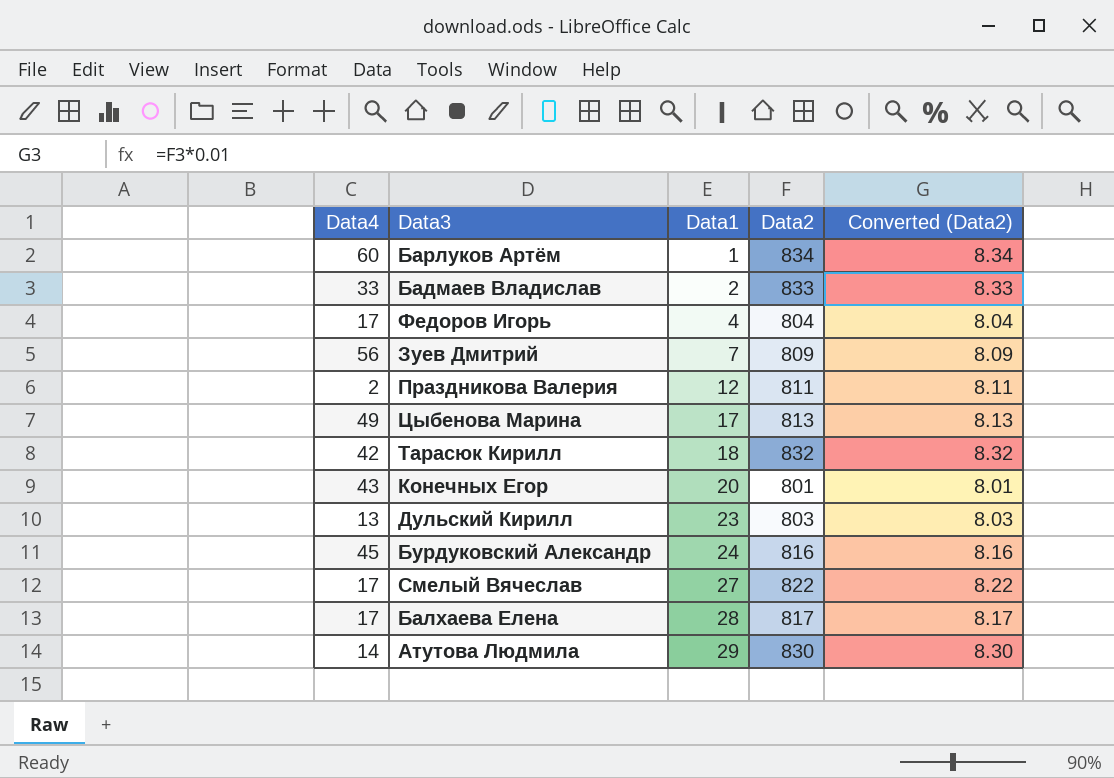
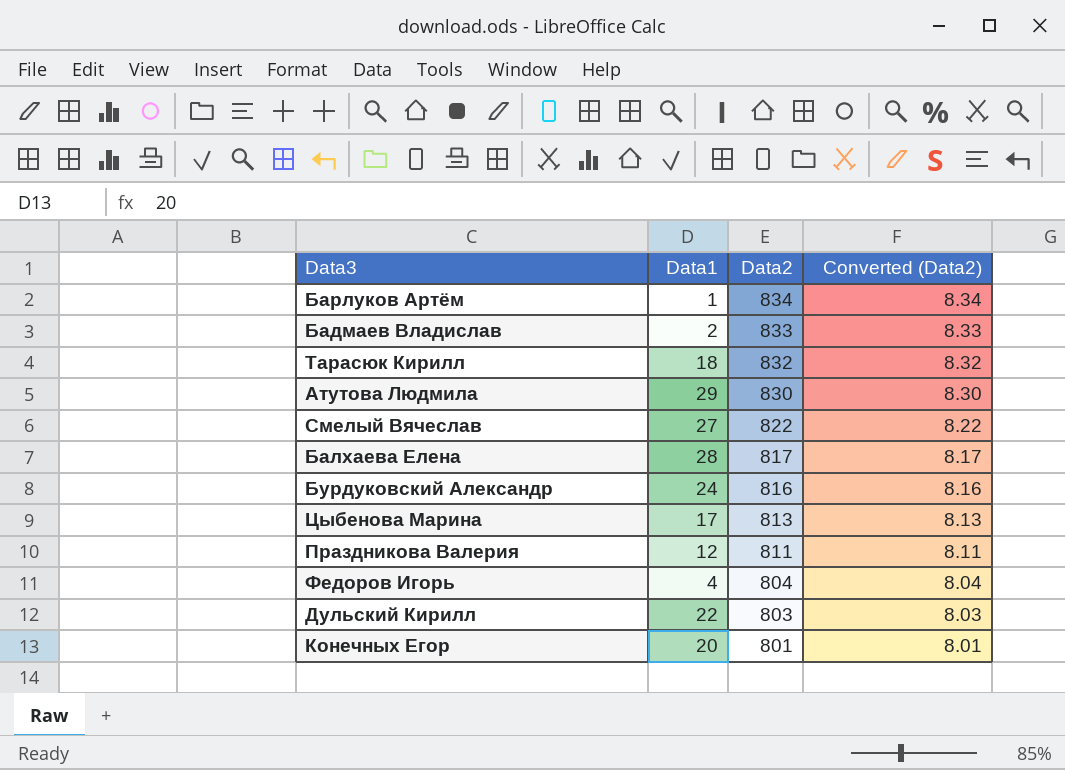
row order: Data1 ascending -> Data2 descending
column Data4 | position: 1 -> none
row Зуев Дмитрий: 56 | 7 | 809 | 8.09 -> none
Дульский Кирилл | Data1: 23 -> 22

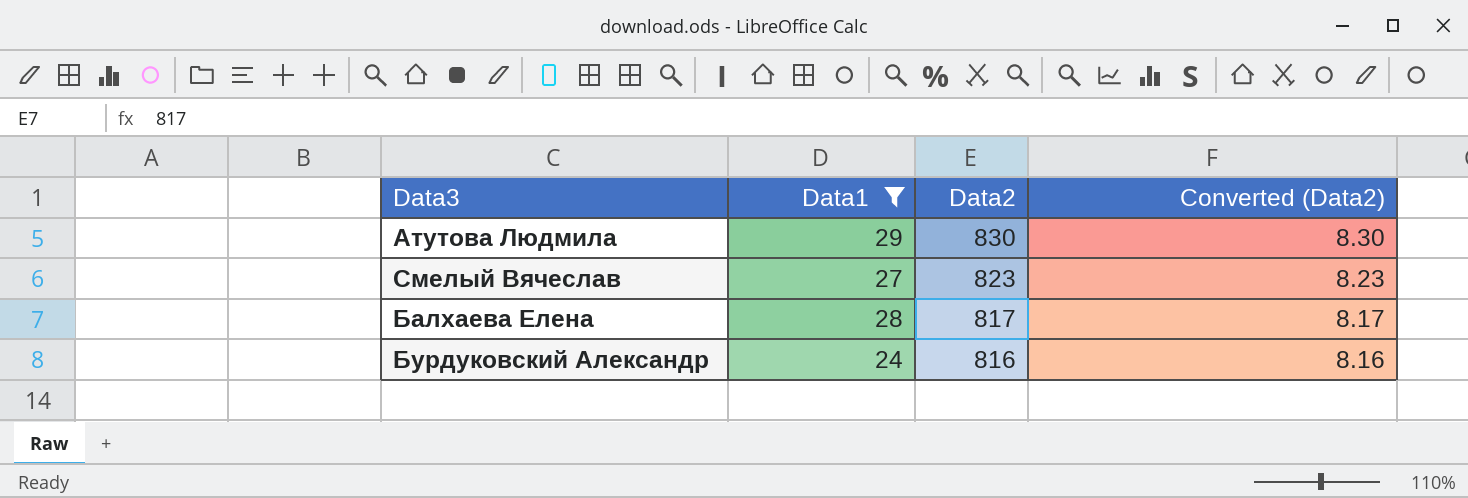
filter: none -> Data1 >= 24
Смелый Вячеслав | Data2: 822 -> 823
Смелый Вячеслав | Converted (Data2): 8.22 -> 8.23

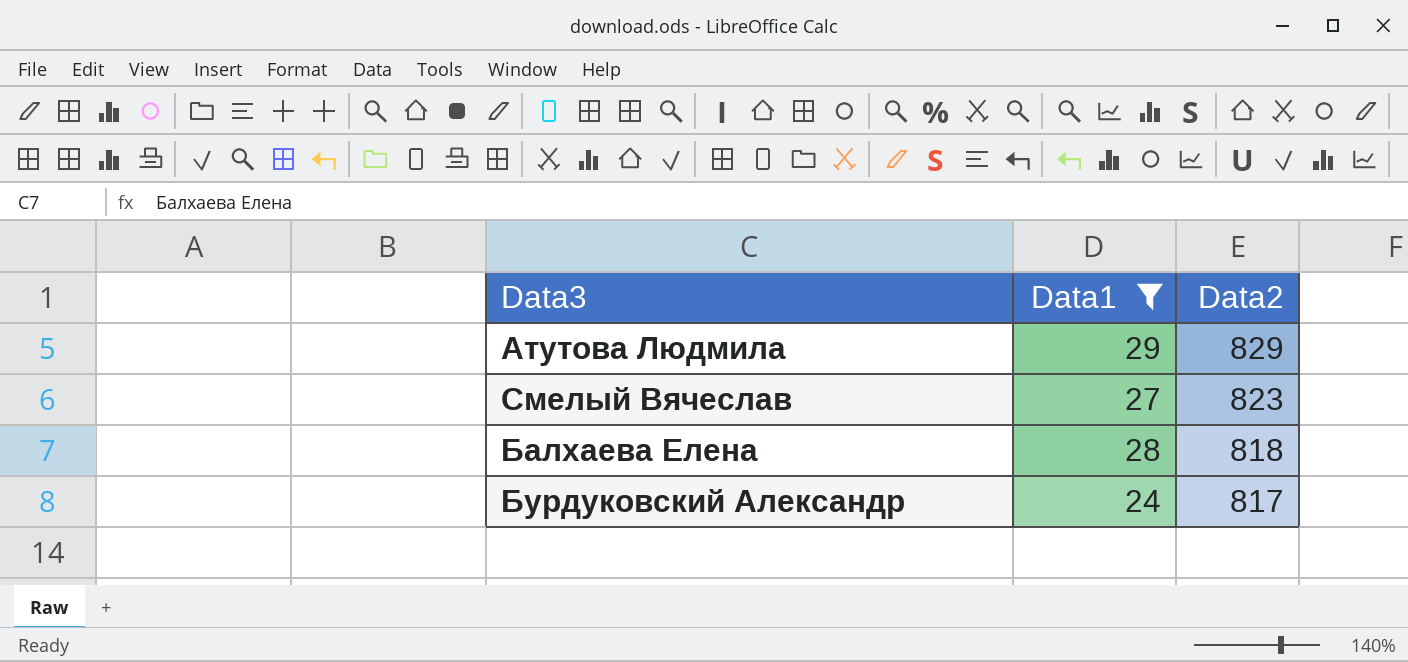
column Converted (Data2) | formula: [Data2] * 0.01 -> none
Атутова Людмила | Data2: 830 -> 829
Балхаева Елена | Data2: 817 -> 818
Бурдуковский Александр | Data2: 816 -> 817

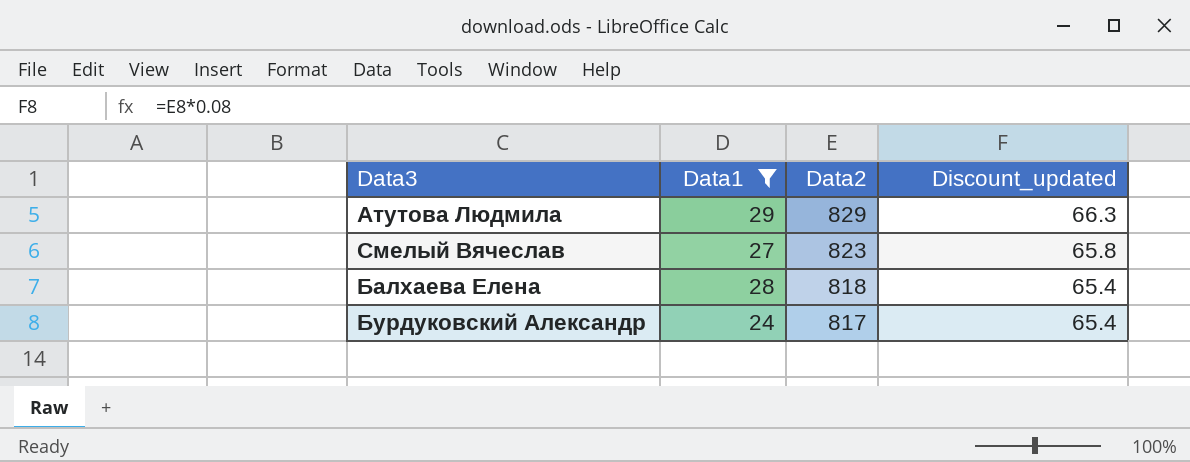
column Discount_updated | formula: none -> [Data2] * 0.08

